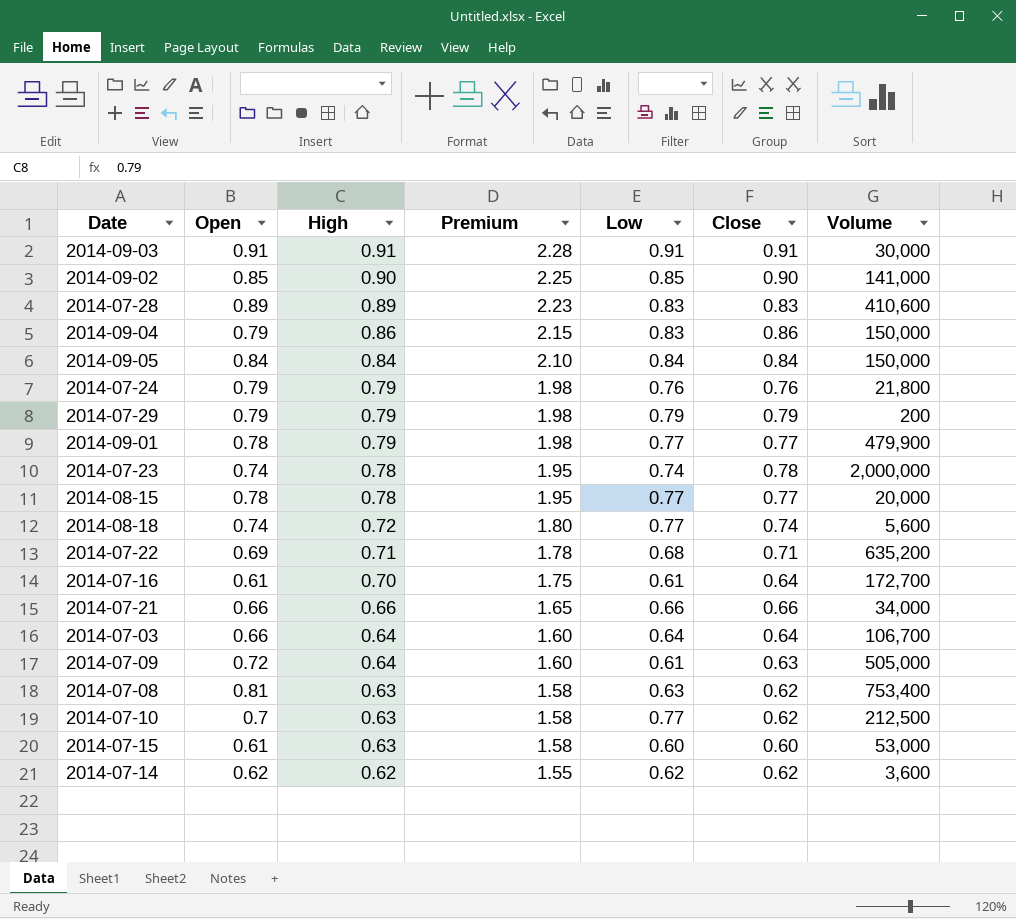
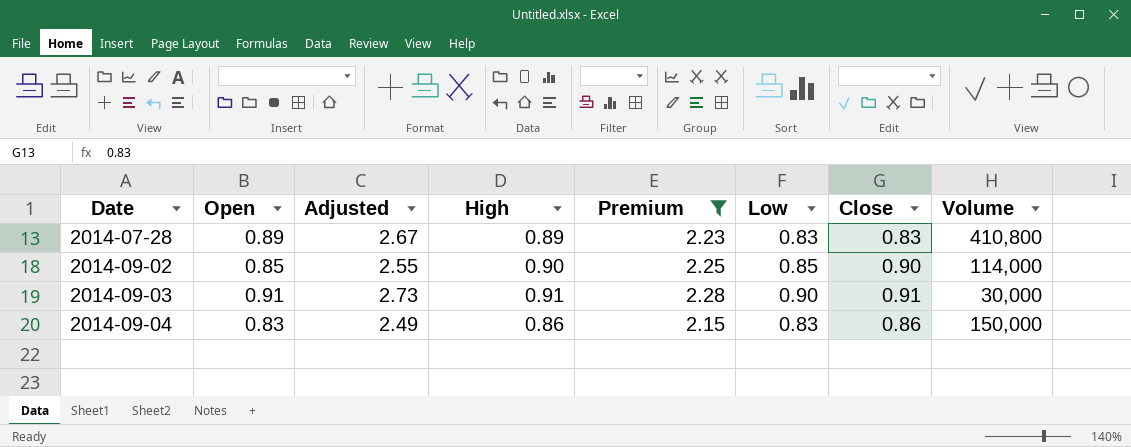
filter: none -> Premium >= 2.15
row order: High descending -> Date ascending
column Adjusted | formula: none -> [Open] * 3
2014-07-28 | Volume: 410,600 -> 410,800
2014-09-02 | Volume: 141,000 -> 114,000
2014-09-03 | Low: 0.91 -> 0.90
2014-09-04 | Open: 0.79 -> 0.83

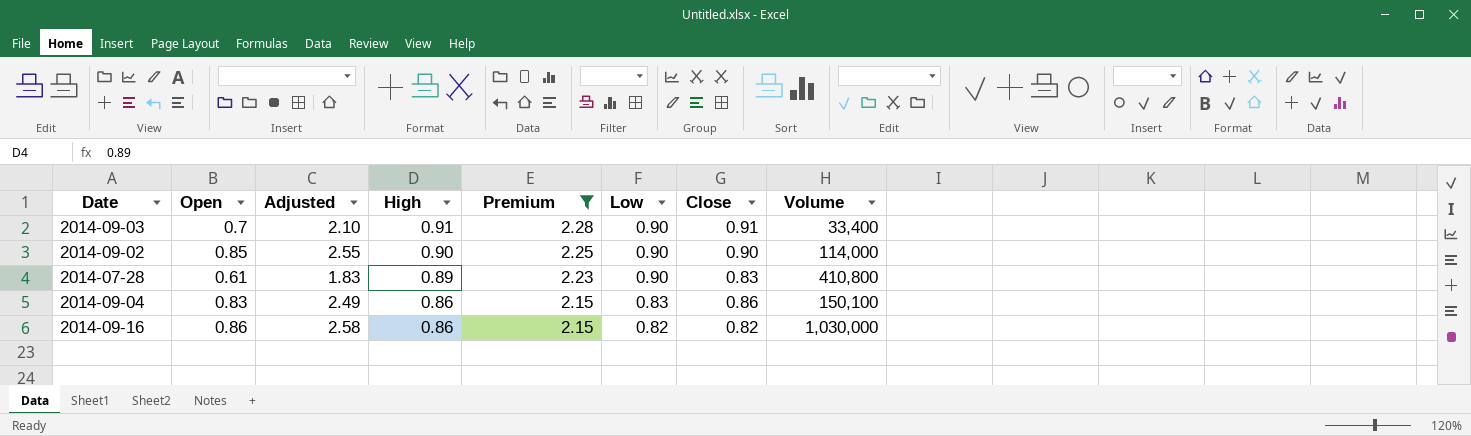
row order: Date ascending -> High descending
2014-09-03 | Open: 0.91 -> 0.7
2014-09-03 | Adjusted: 2.73 -> 2.10
2014-09-03 | Volume: 30,000 -> 33,400
2014-09-02 | Low: 0.85 -> 0.90
2014-07-28 | Open: 0.89 -> 0.61
2014-07-28 | Adjusted: 2.67 -> 1.83
2014-07-28 | Low: 0.83 -> 0.90
2014-09-04 | Volume: 150,000 -> 150,100
row 2014-09-16: none -> 0.86 | 2.58 | 0.86 | 2.15 | 0.82 | 0.82 | 1,030,000

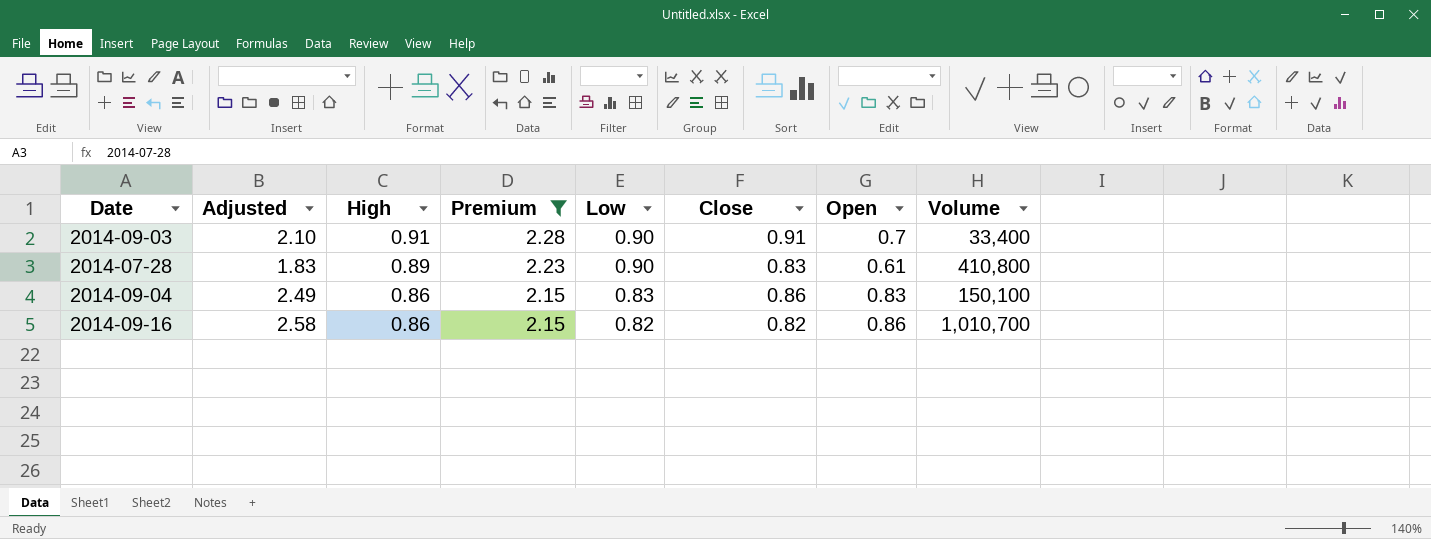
column Open | position: 2 -> 7
row 2014-09-02: 0.85 | 2.55 | 0.90 | 2.25 | 0.90 | 0.90 | 114,000 -> none
2014-09-16 | Volume: 1,030,000 -> 1,010,700

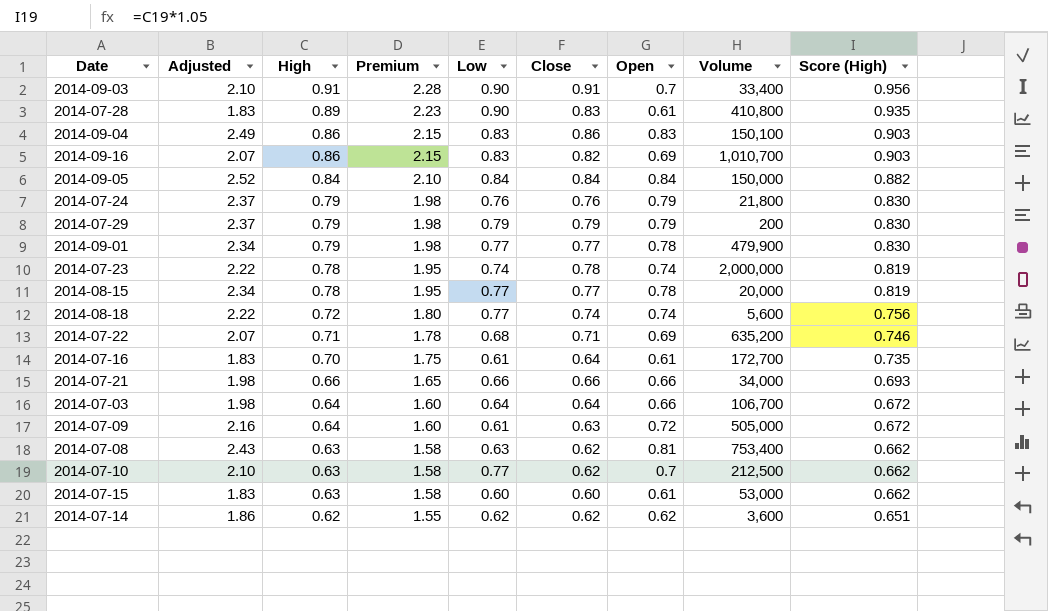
filter: Premium >= 2.15 -> none
column Score (High) | formula: none -> [High] * 1.05
2014-09-16 | Adjusted: 2.58 -> 2.07
2014-09-16 | Low: 0.82 -> 0.83
2014-09-16 | Open: 0.86 -> 0.69

